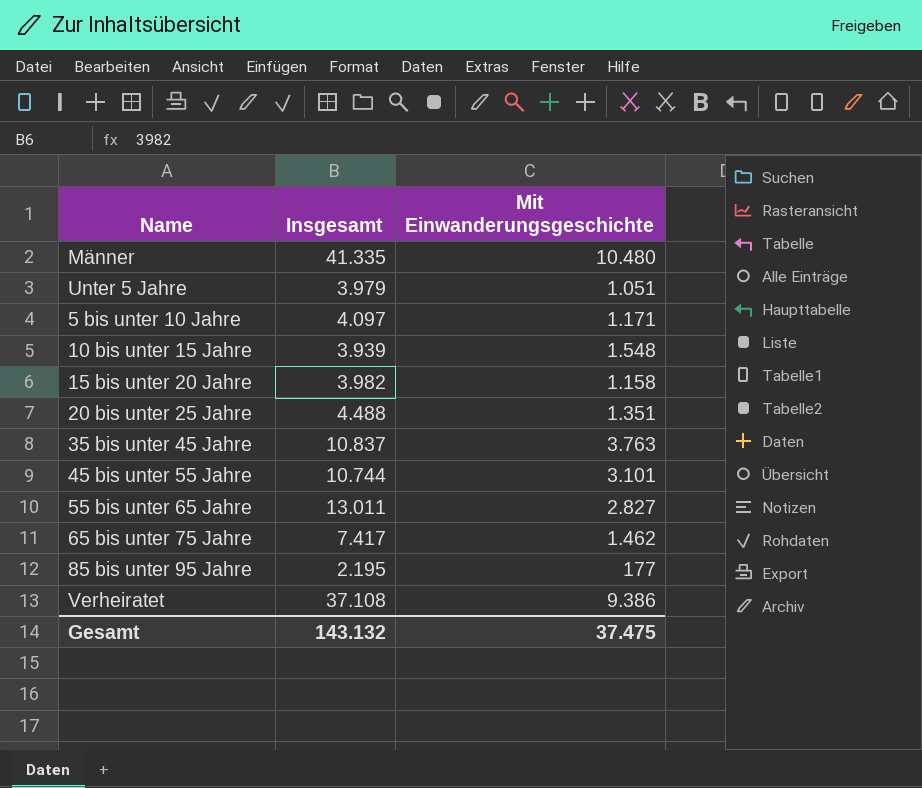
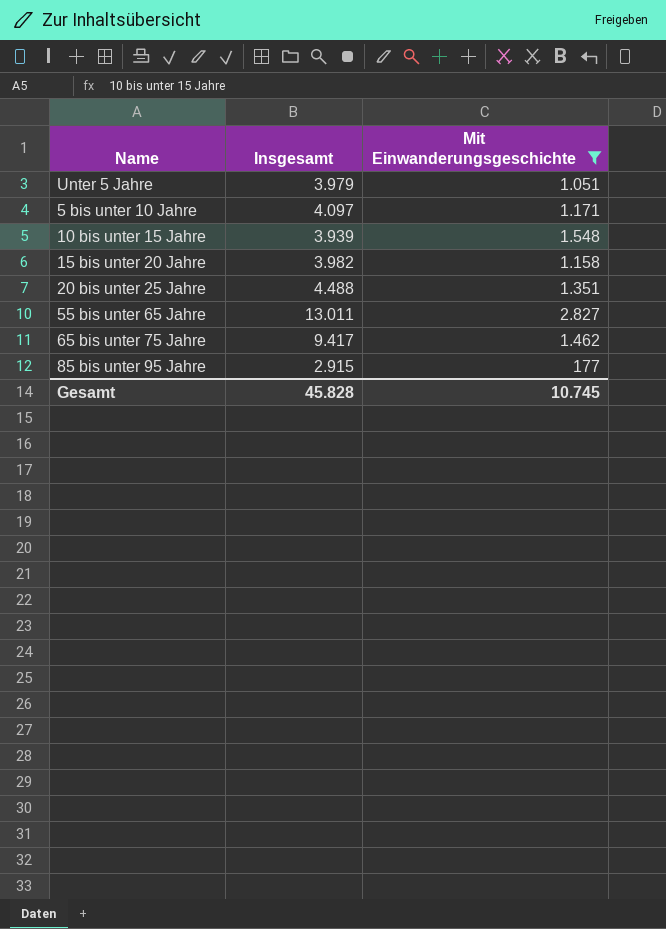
filter: none -> Mit Einwanderungsgeschichte <= 2.827
65 bis unter 75 Jahre | Insgesamt: 7.417 -> 9.417
85 bis unter 95 Jahre | Insgesamt: 2.195 -> 2.915
Gesamt | Insgesamt: 143.132 -> 45.828
Gesamt | Mit Einwanderungsgeschichte: 37.475 -> 10.745

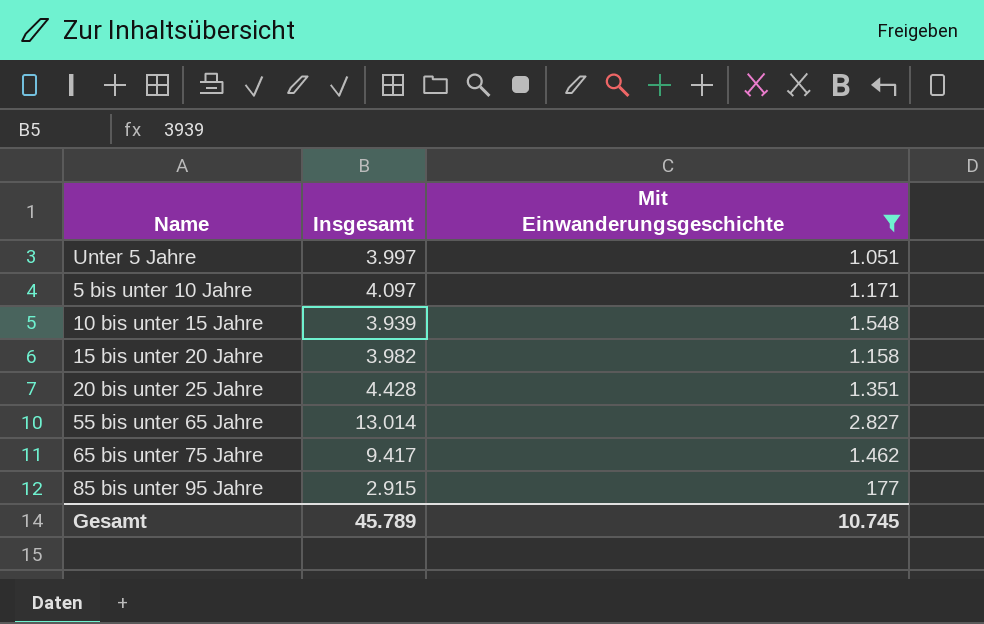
Unter 5 Jahre | Insgesamt: 3.979 -> 3.997
20 bis unter 25 Jahre | Insgesamt: 4.488 -> 4.428
55 bis unter 65 Jahre | Insgesamt: 13.011 -> 13.014
Gesamt | Insgesamt: 45.828 -> 45.789

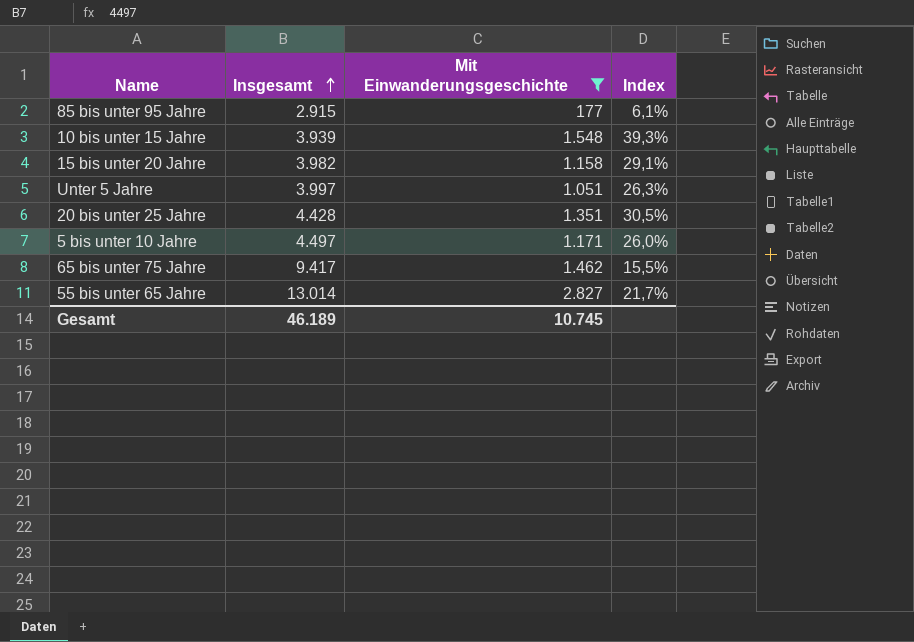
row order: none -> Insgesamt ascending
column Index | formula: none -> [Mit Einwanderungsgeschichte] / [Insgesamt]
5 bis unter 10 Jahre | Insgesamt: 4.097 -> 4.497
Gesamt | Insgesamt: 45.789 -> 46.189

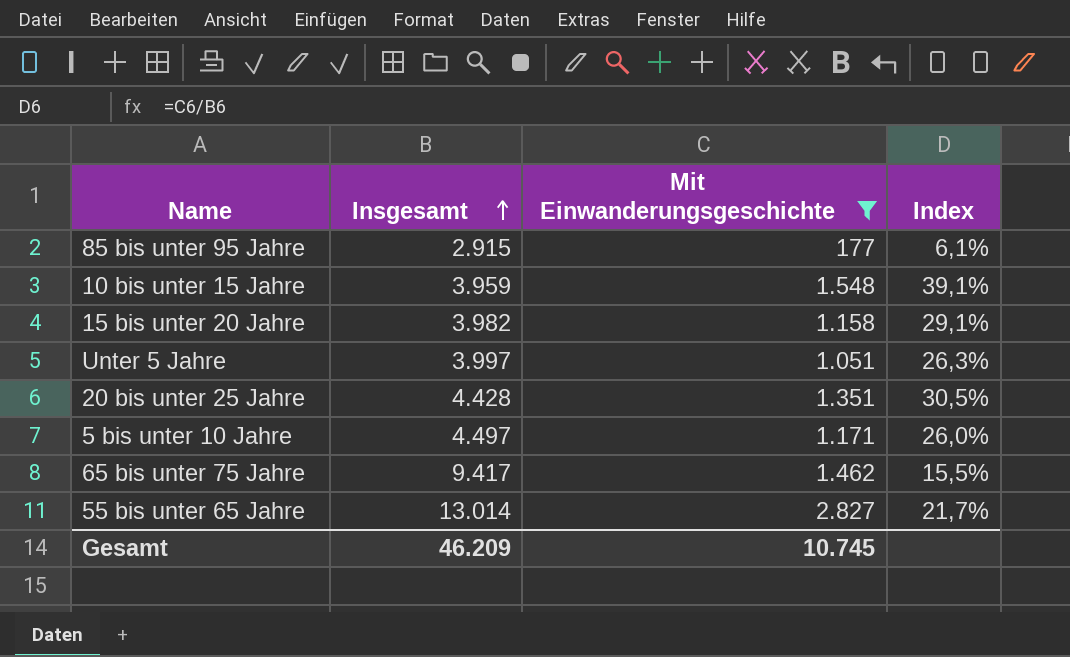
10 bis unter 15 Jahre | Insgesamt: 3.939 -> 3.959
10 bis unter 15 Jahre | Index: 39,3% -> 39,1%
Gesamt | Insgesamt: 46.189 -> 46.209

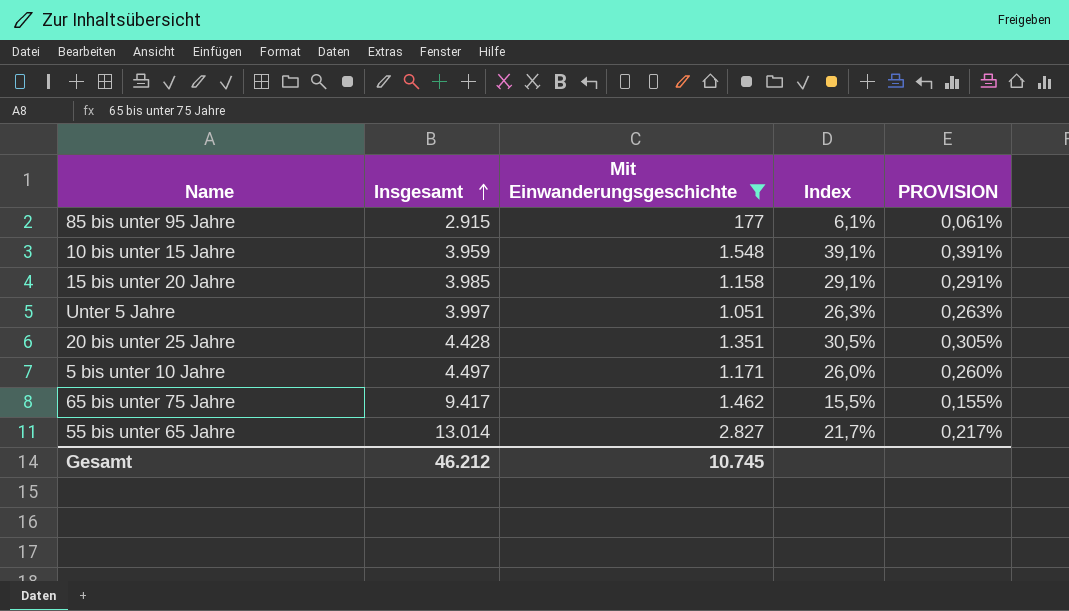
column PROVISION | formula: none -> [Index] * 0,01
15 bis unter 20 Jahre | Insgesamt: 3.982 -> 3.985
Gesamt | Insgesamt: 46.209 -> 46.212

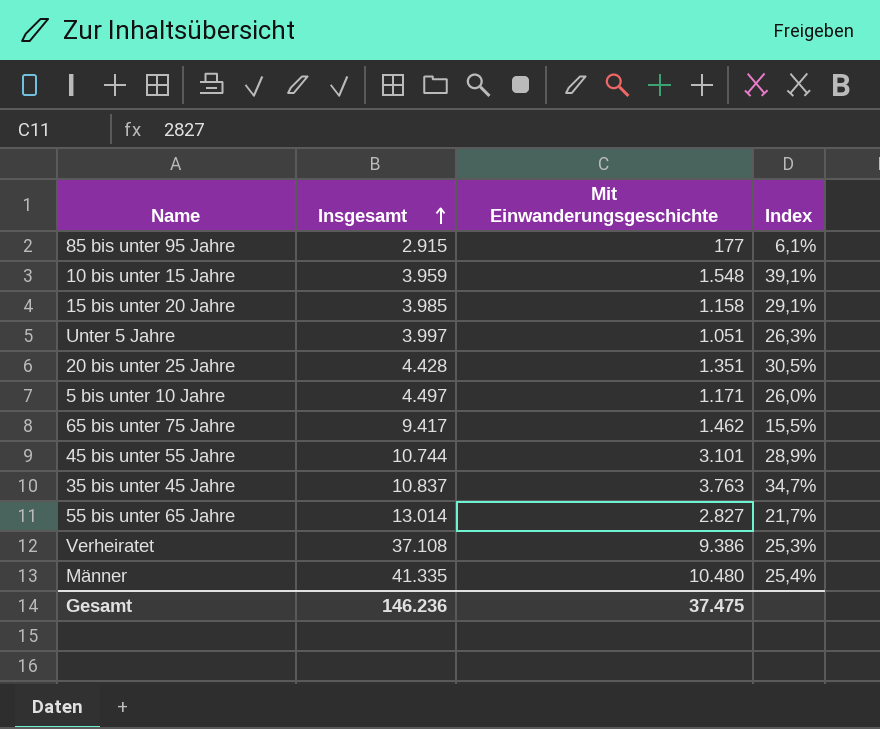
filter: Mit Einwanderungsgeschichte <= 2.827 -> none
column PROVISION | formula: [Index] * 0,01 -> none
Gesamt | Insgesamt: 46.212 -> 146.236
Gesamt | Mit Einwanderungsgeschichte: 10.745 -> 37.475

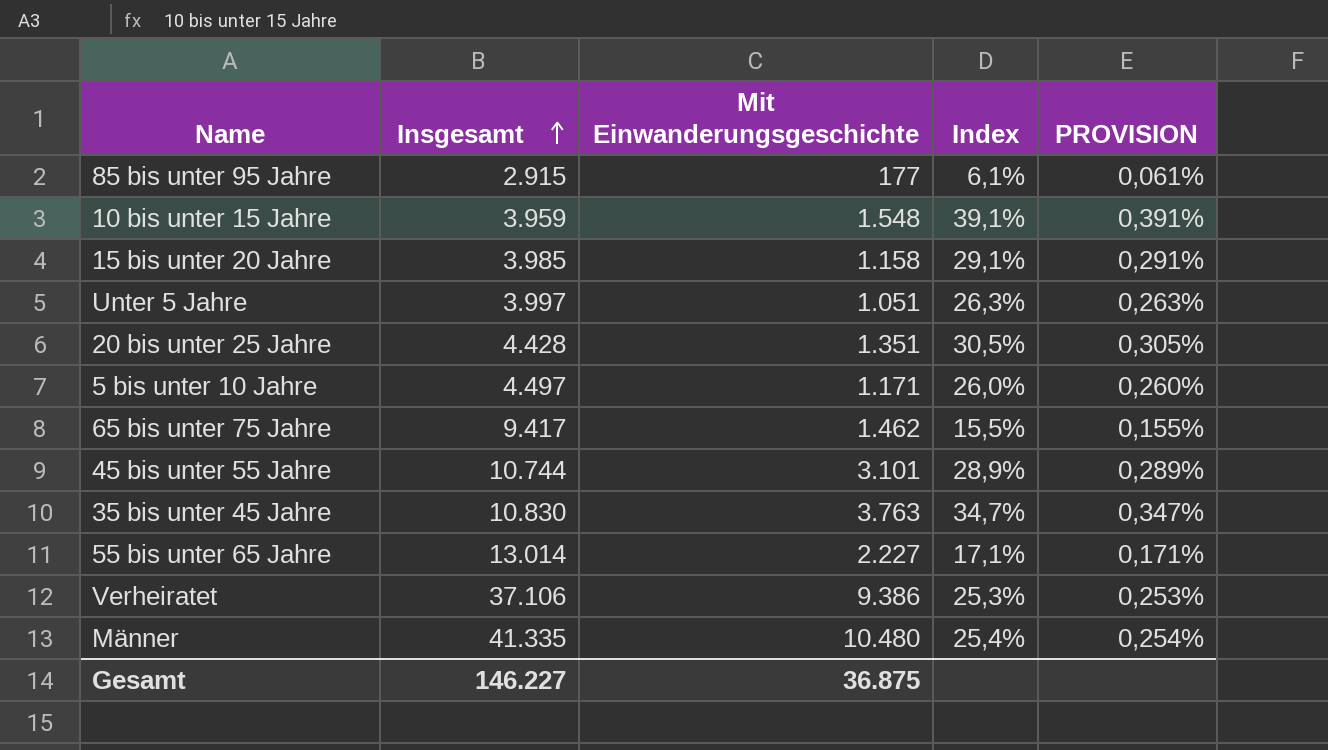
column PROVISION | formula: none -> [Index] * 0,01
35 bis unter 45 Jahre | Insgesamt: 10.837 -> 10.830
55 bis unter 65 Jahre | Mit Einwanderungsgeschichte: 2.827 -> 2.227
55 bis unter 65 Jahre | Index: 21,7% -> 17,1%
Verheiratet | Insgesamt: 37.108 -> 37.106
Gesamt | Insgesamt: 146.236 -> 146.227
Gesamt | Mit Einwanderungsgeschichte: 37.475 -> 36.875

